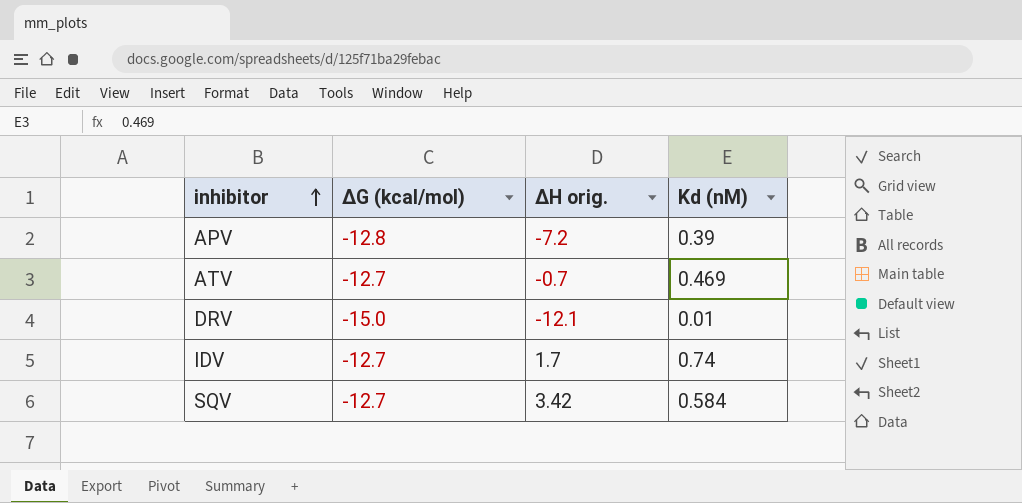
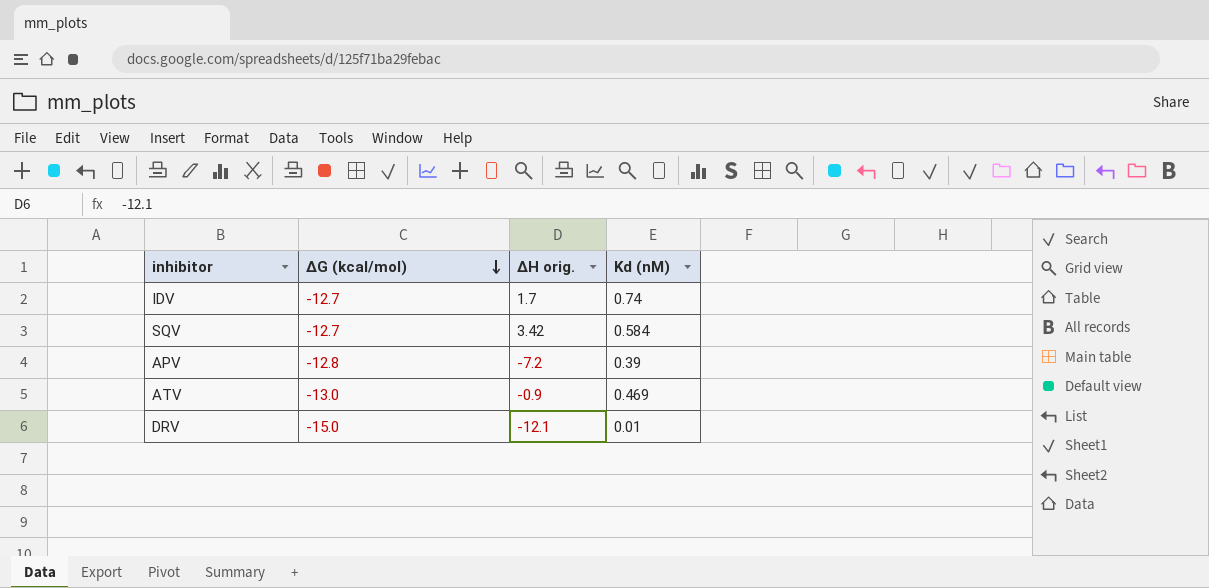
row order: inhibitor ascending -> ΔG (kcal/mol) descending
ATV | ΔG (kcal/mol): -12.7 -> -13.0
ATV | ΔH orig.: -0.7 -> -0.9

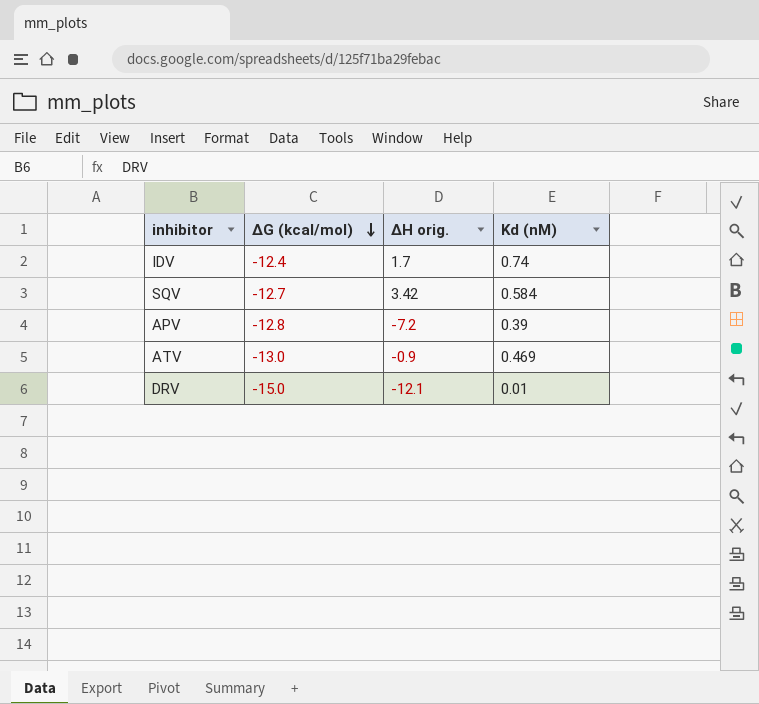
IDV | ΔG (kcal/mol): -12.7 -> -12.4

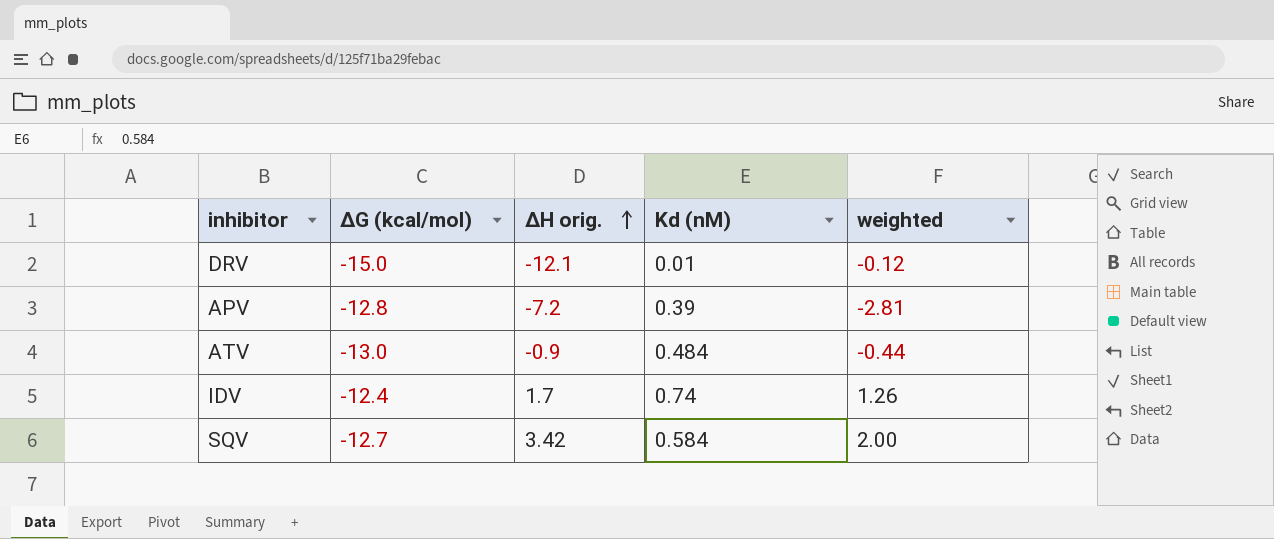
row order: ΔG (kcal/mol) descending -> ΔH orig. ascending
column weighted | formula: none -> [ΔH orig.] * [Kd (nM)]
ATV | Kd (nM): 0.469 -> 0.484

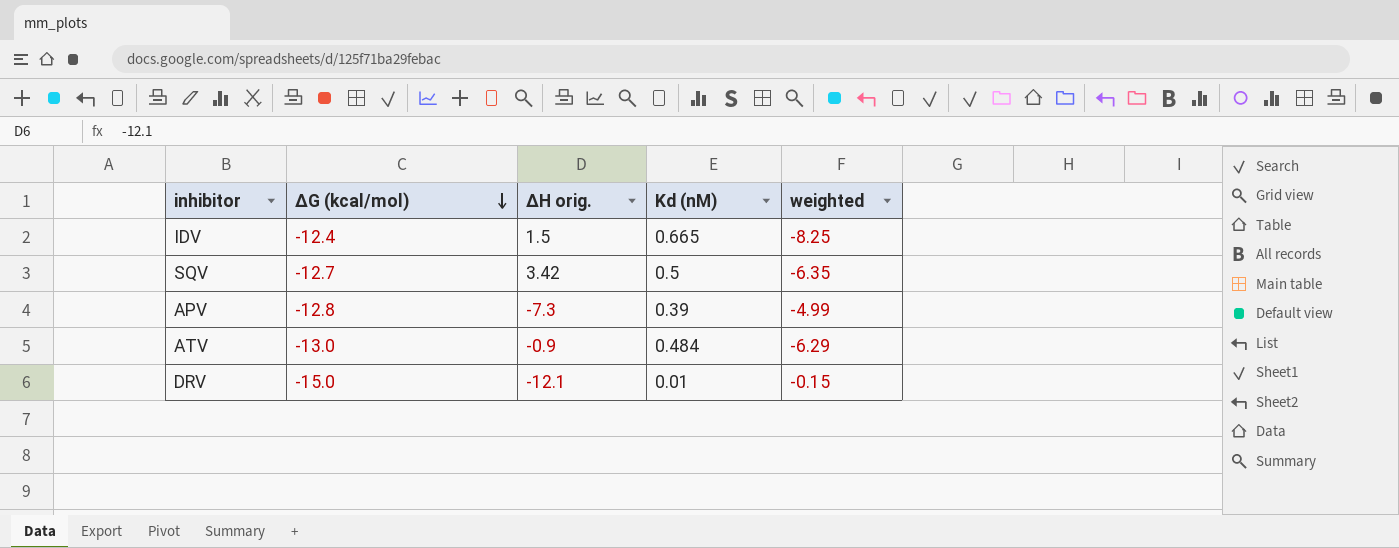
row order: ΔH orig. ascending -> ΔG (kcal/mol) descending
column weighted | formula: [ΔH orig.] * [Kd (nM)] -> [ΔG (kcal/mol)] * [Kd (nM)]
IDV | ΔH orig.: 1.7 -> 1.5
IDV | Kd (nM): 0.74 -> 0.665
SQV | Kd (nM): 0.584 -> 0.5
APV | ΔH orig.: -7.2 -> -7.3

